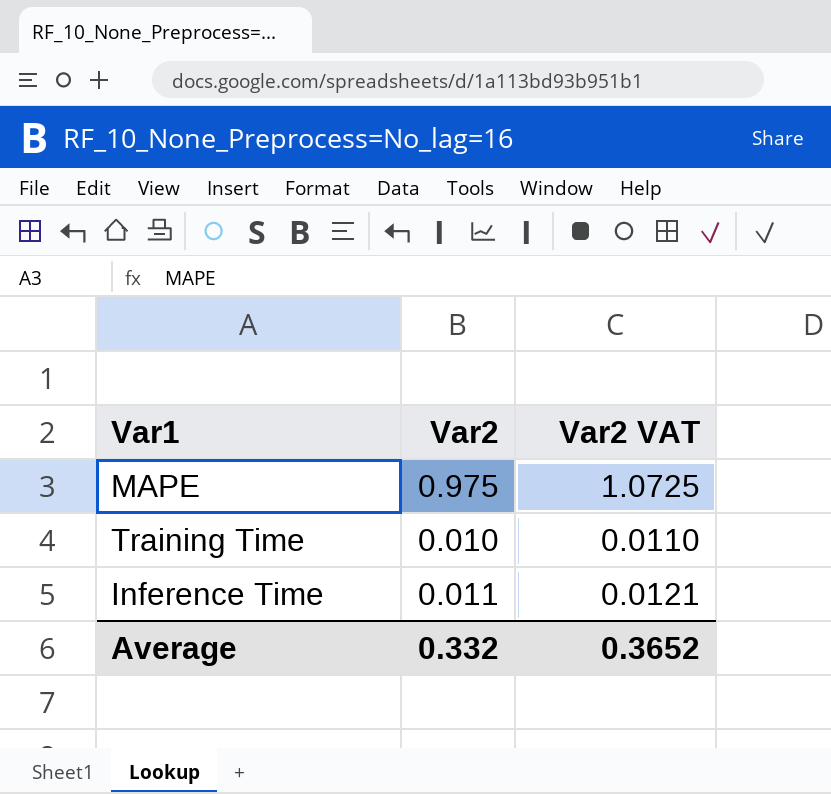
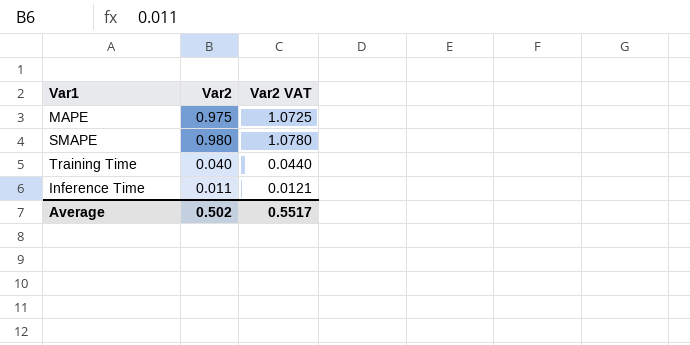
row SMAPE: none -> 0.980 | 1.0780
Training Time | Var2: 0.010 -> 0.040
Training Time | Var2 VAT: 0.0110 -> 0.0440
Average | Var2: 0.332 -> 0.502
Average | Var2 VAT: 0.3652 -> 0.5517

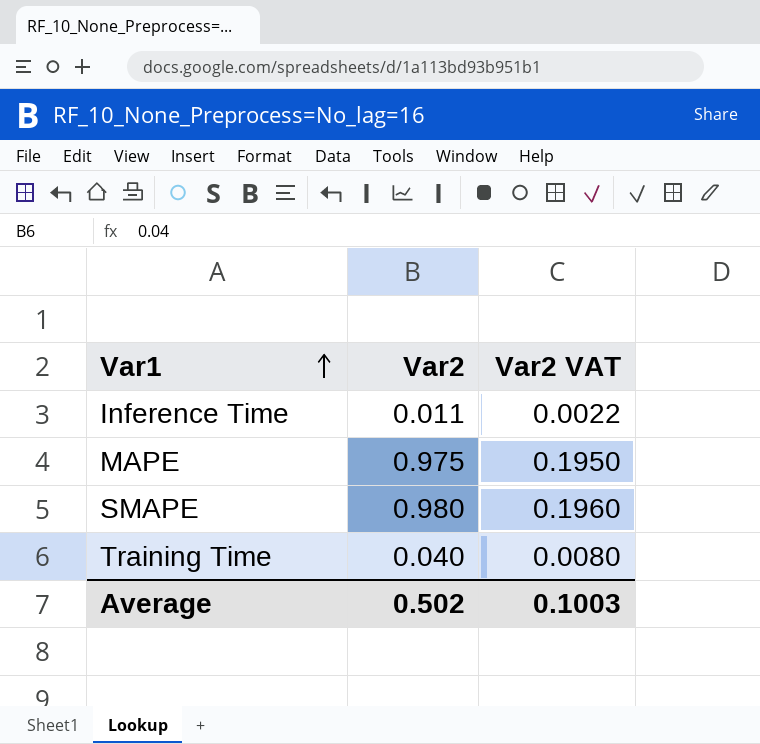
row order: none -> Var1 ascending
column Var2 VAT | formula: [Var2] * 1.1 -> [Var2] * 0.2
Average | Var2 VAT: 0.5517 -> 0.1003

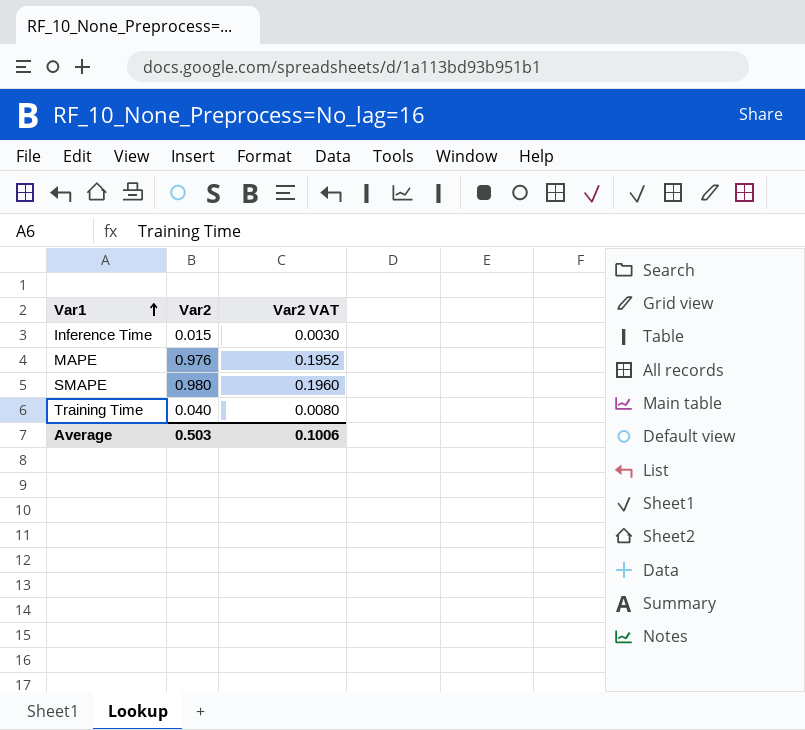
Inference Time | Var2: 0.011 -> 0.015
Inference Time | Var2 VAT: 0.0022 -> 0.0030
MAPE | Var2: 0.975 -> 0.976
MAPE | Var2 VAT: 0.1950 -> 0.1952
Average | Var2: 0.502 -> 0.503
Average | Var2 VAT: 0.1003 -> 0.1006

